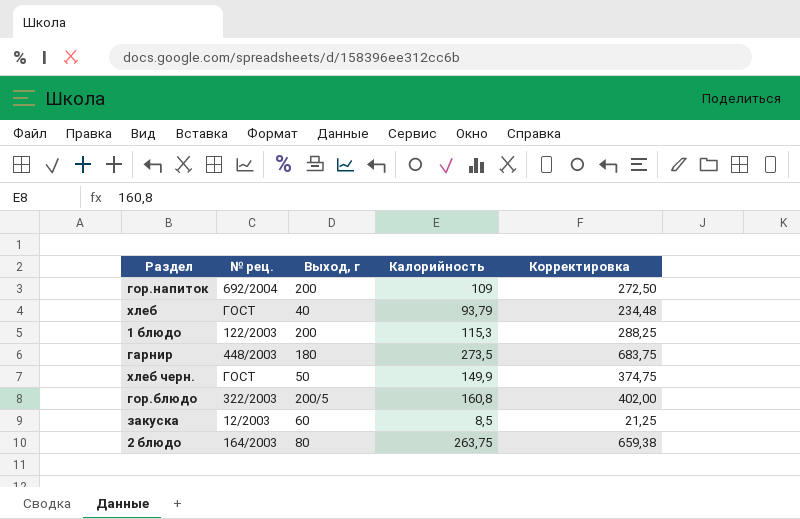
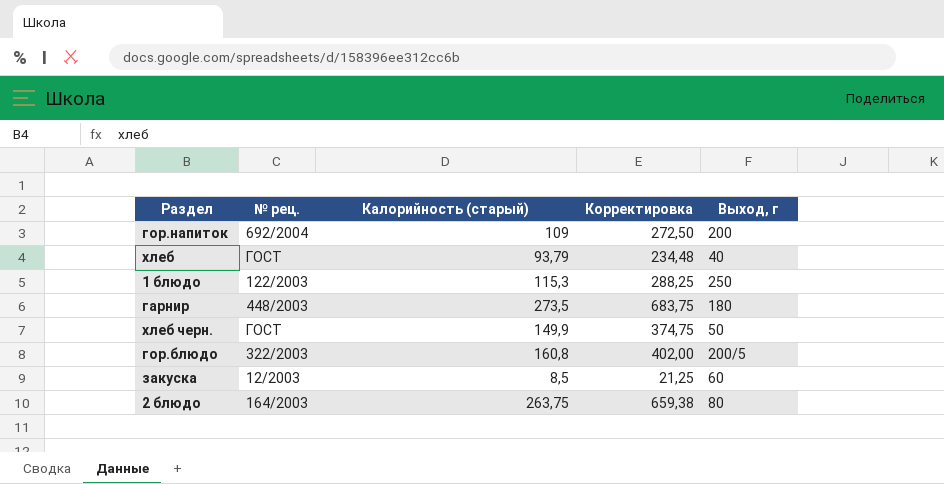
column name: Калорийность -> Калорийность (старый)
column Выход, г | position: 3 -> 5
1 блюдо | Выход, г: 200 -> 250

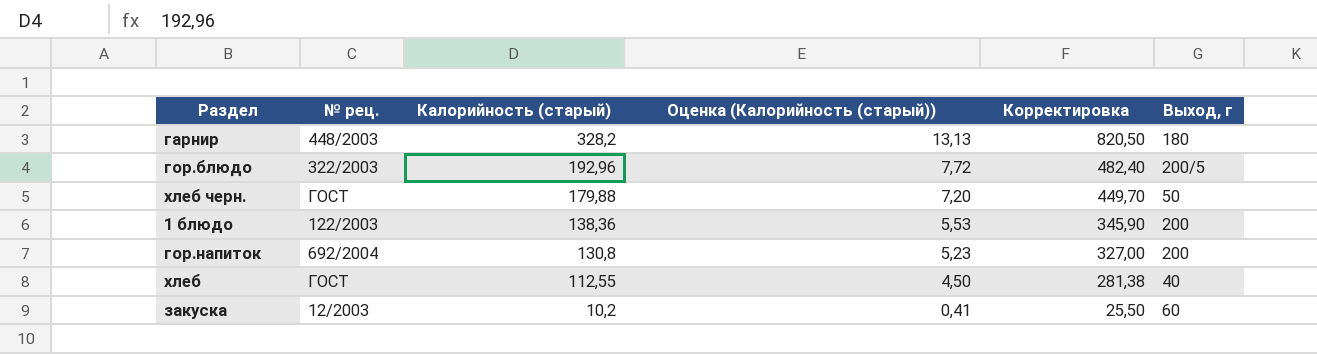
row order: none -> Калорийность (старый) descending
column Оценка (Калорийность (старый)) | formula: none -> [Калорийность (старый)] * 0,04
row 2 блюдо: 164/2003 | 263,75 | 659,38 | 80 -> none
гарнир | Калорийность (старый): 273,5 -> 328,2
гарнир | Корректировка: 683,75 -> 820,50
гор.блюдо | Калорийность (старый): 160,8 -> 192,96
гор.блюдо | Корректировка: 402,00 -> 482,40
хлеб черн. | Калорийность (старый): 149,9 -> 179,88
хлеб черн. | Корректировка: 374,75 -> 449,70
1 блюдо | Калорийность (старый): 115,3 -> 138,36
1 блюдо | Корректировка: 288,25 -> 345,90
1 блюдо | Выход, г: 250 -> 200
гор.напиток | Калорийность (старый): 109 -> 130,8
гор.напиток | Корректировка: 272,50 -> 327,00
хлеб | Калорийность (старый): 93,79 -> 112,55
хлеб | Корректировка: 234,48 -> 281,38
закуска | Калорийность (старый): 8,5 -> 10,2
закуска | Корректировка: 21,25 -> 25,50

